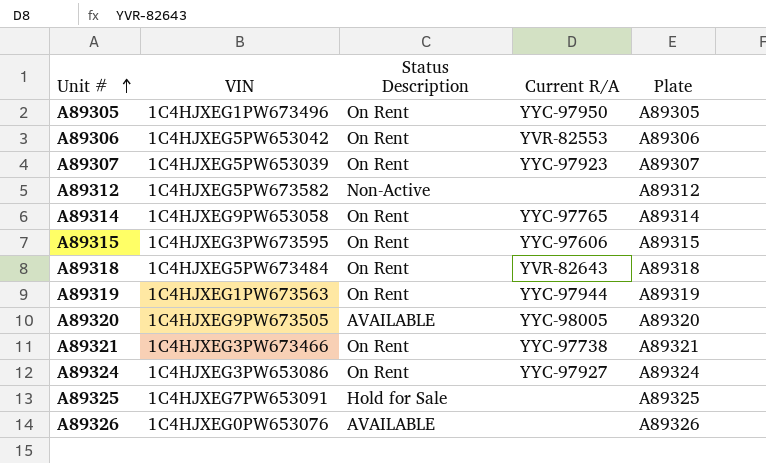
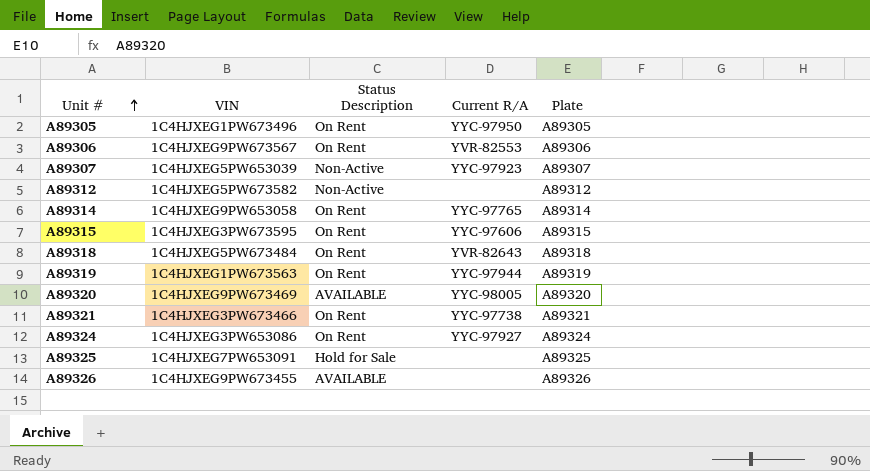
A89306 | VIN: 1C4HJXEG5PW653042 -> 1C4HJXEG9PW673567
A89307 | Status Description: On Rent -> Non-Active
A89320 | VIN: 1C4HJXEG9PW673505 -> 1C4HJXEG9PW673469
A89326 | VIN: 1C4HJXEG0PW653076 -> 1C4HJXEG9PW673455

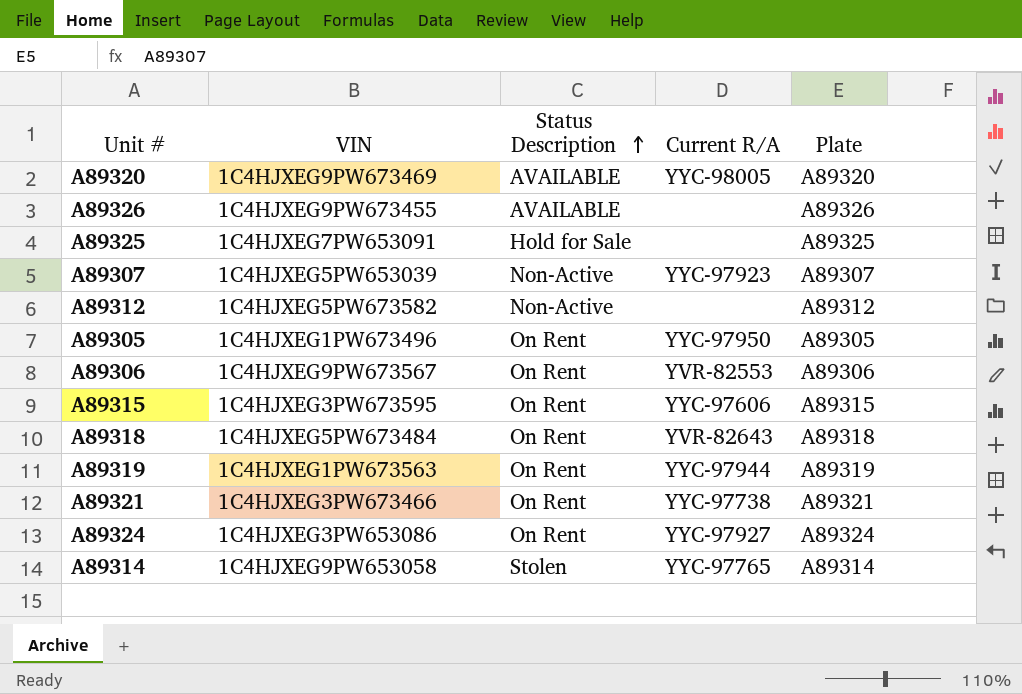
row order: Unit # ascending -> Status Description ascending
A89314 | Status Description: On Rent -> Stolen

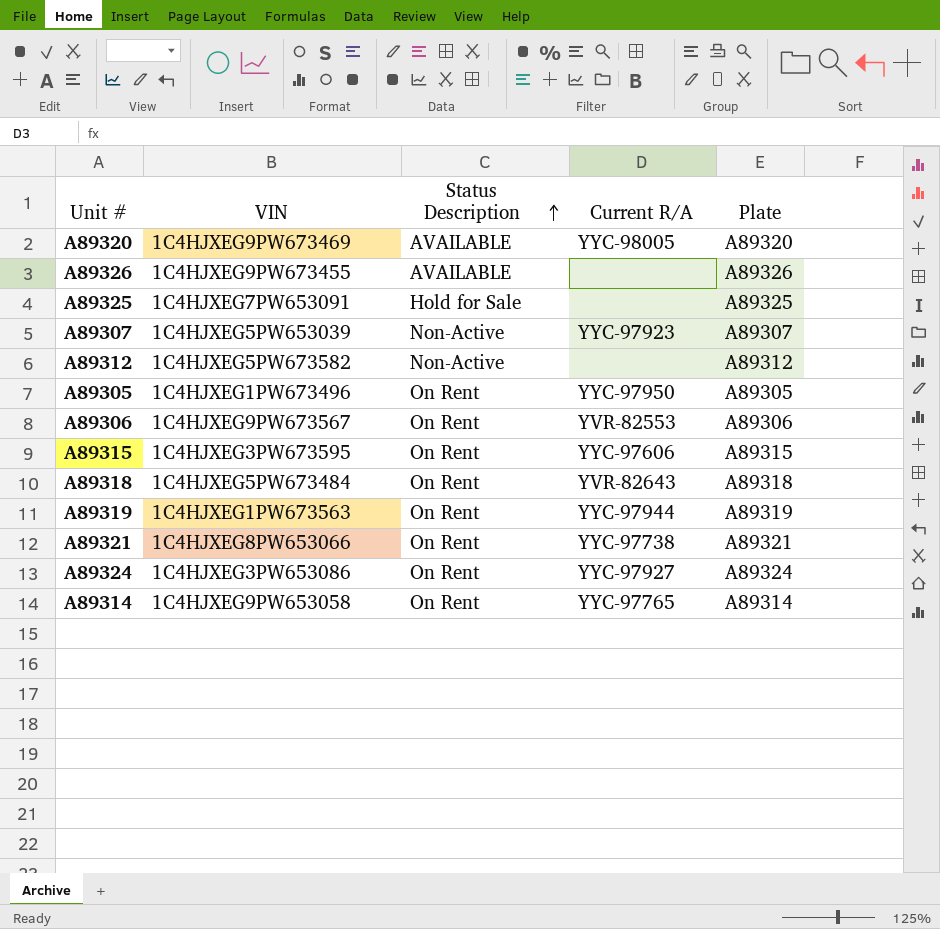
A89321 | VIN: 1C4HJXEG3PW673466 -> 1C4HJXEG8PW653066
A89314 | Status Description: Stolen -> On Rent

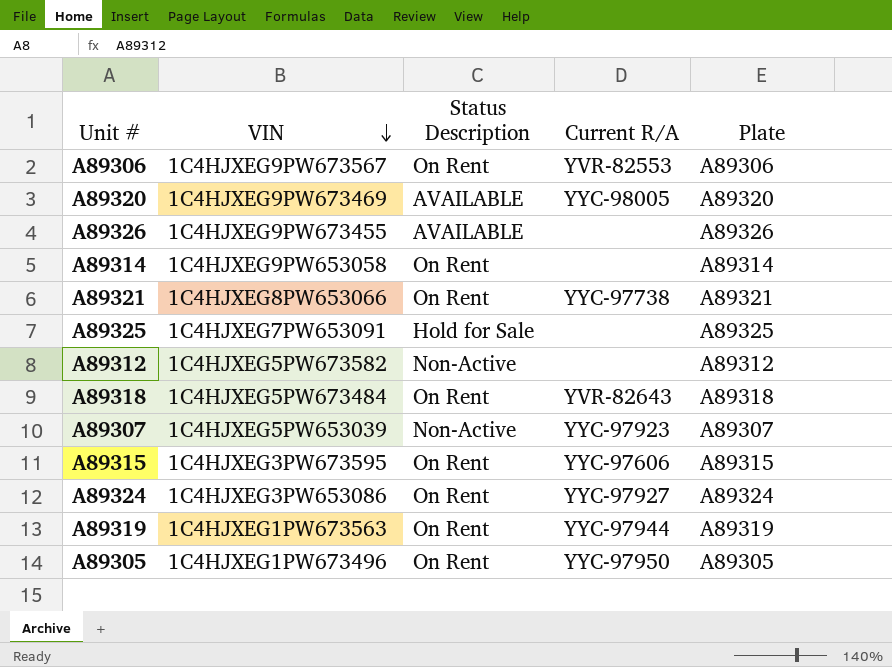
row order: Status Description ascending -> VIN descending
A89314 | Current R/A: YYC-97765 -> none

